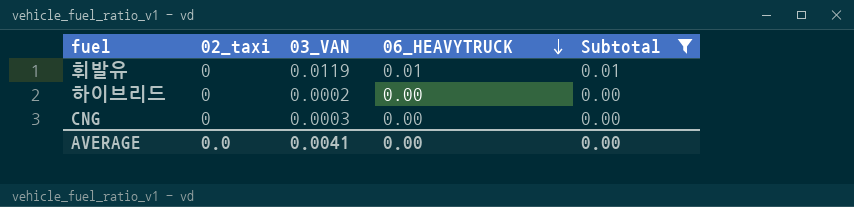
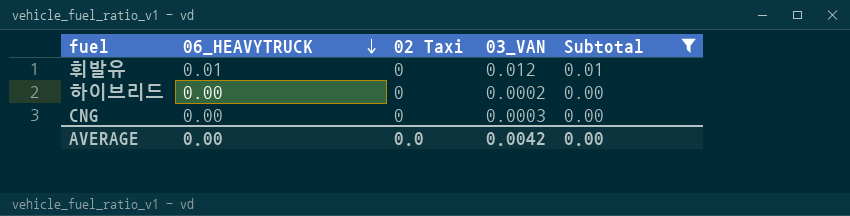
column 06_HEAVYTRUCK | position: 4 -> 2
column name: 02_taxi -> 02 Taxi
휘발유 | 03_VAN: 0.0119 -> 0.012
AVERAGE | 03_VAN: 0.0041 -> 0.0042

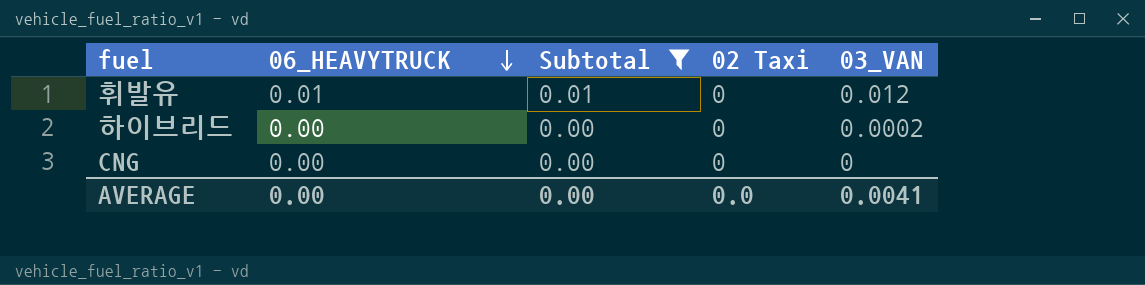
column Subtotal | position: 5 -> 3
CNG | 03_VAN: 0.0003 -> 0
AVERAGE | 03_VAN: 0.0042 -> 0.0041

